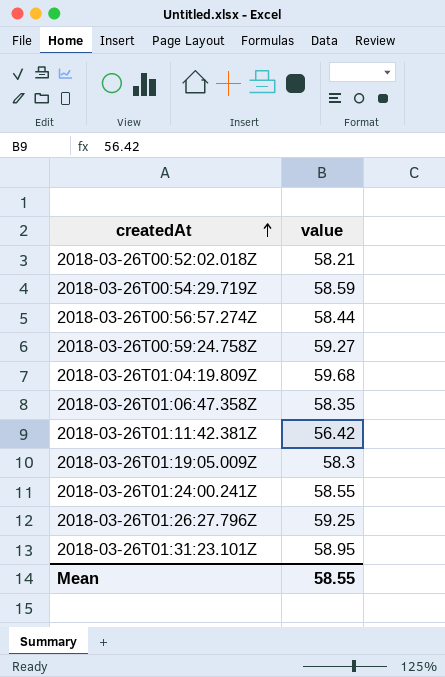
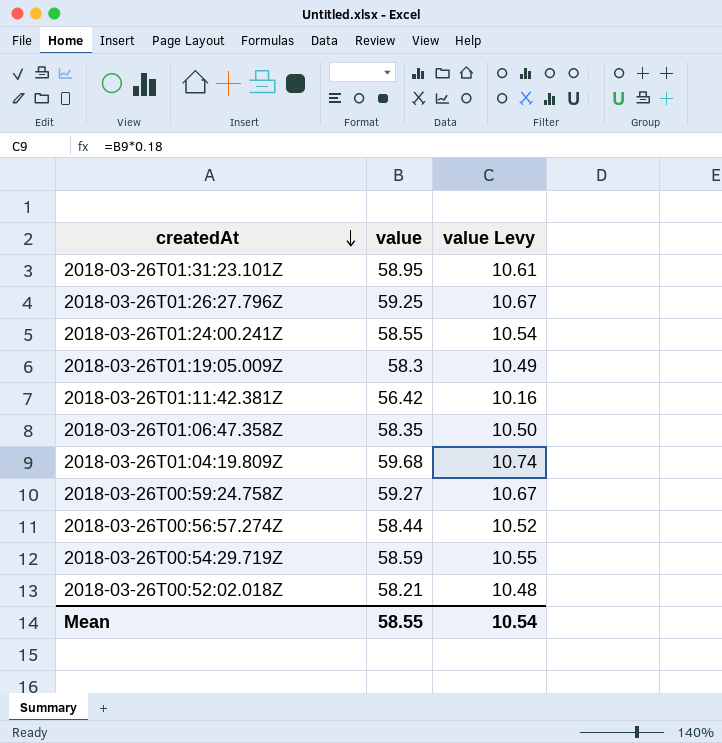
row order: createdAt ascending -> createdAt descending
column value Levy | formula: none -> [value] * 0.18

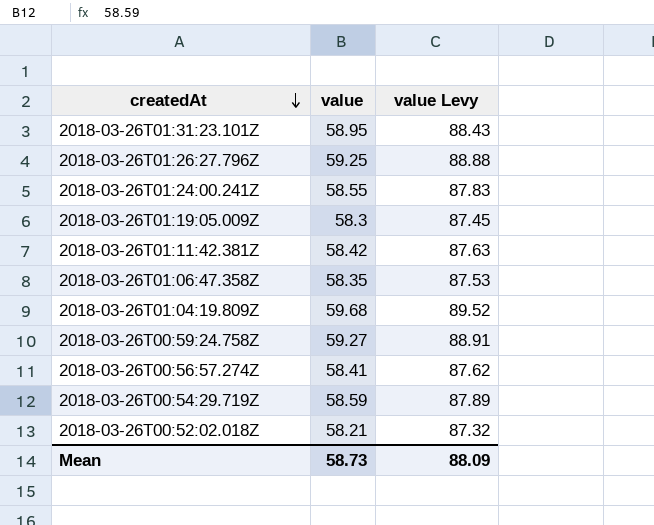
column value Levy | formula: [value] * 0.18 -> [value] * 1.5
2018-03-26T01:11:42.381Z | value: 56.42 -> 58.42
2018-03-26T00:56:57.274Z | value: 58.44 -> 58.41
Mean | value: 58.55 -> 58.73
Mean | value Levy: 10.54 -> 88.09

